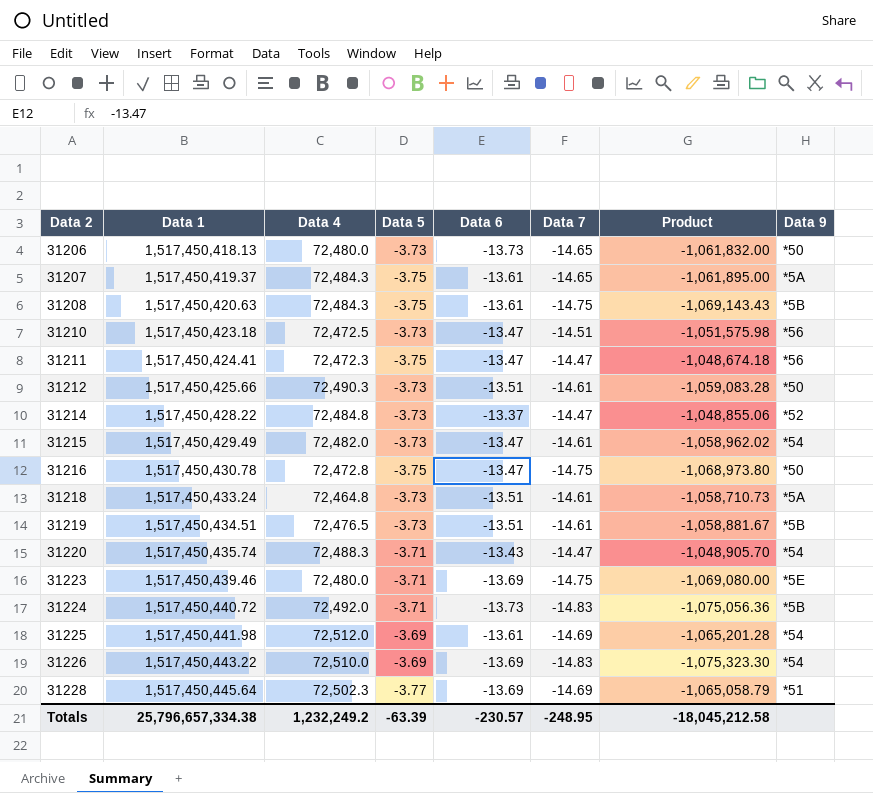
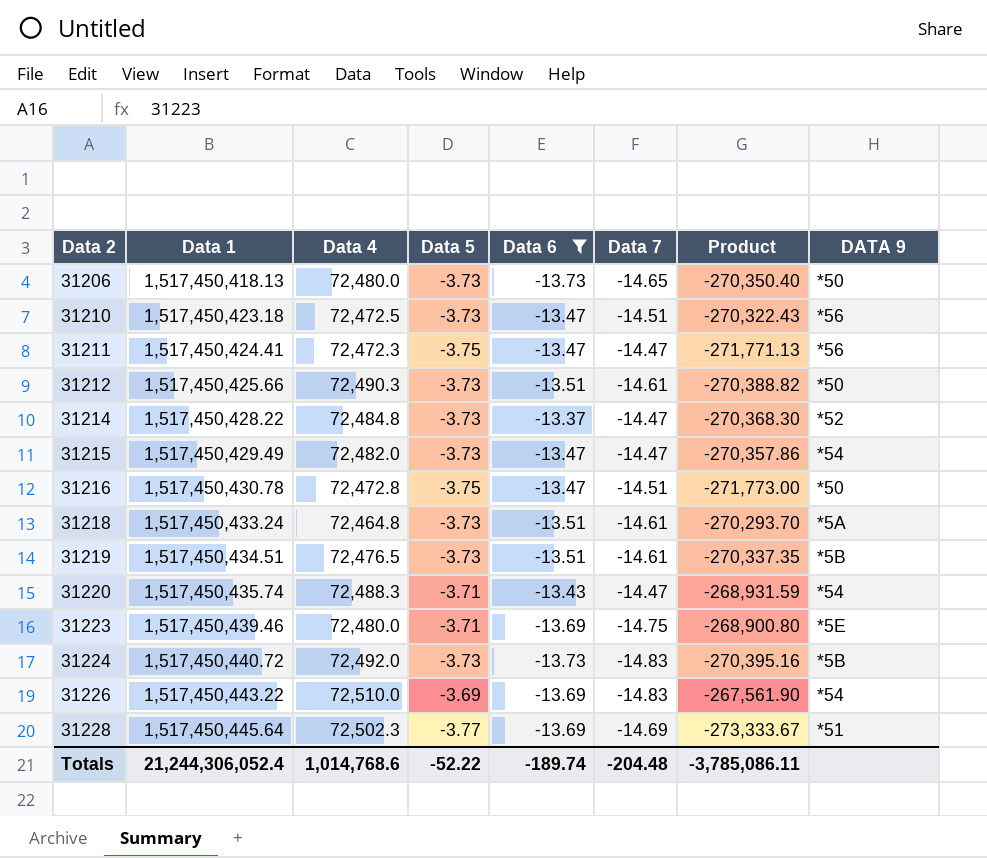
filter: none -> Data 6 != -13.61
column Product | formula: [Data 4] * [Data 7] -> [Data 4] * [Data 5]
column name: Data 9 -> DATA 9
31215 | Data 7: -14.61 -> -14.47
31216 | Data 7: -14.75 -> -14.51
31224 | Data 5: -3.71 -> -3.73
Totals | Data 1: 25,796,657,334.38 -> 21,244,306,052.4
Totals | Data 4: 1,232,249.2 -> 1,014,768.6
Totals | Data 5: -63.39 -> -52.22
Totals | Data 6: -230.57 -> -189.74
Totals | Data 7: -248.95 -> -204.48
Totals | Product: -18,045,212.58 -> -3,785,086.11

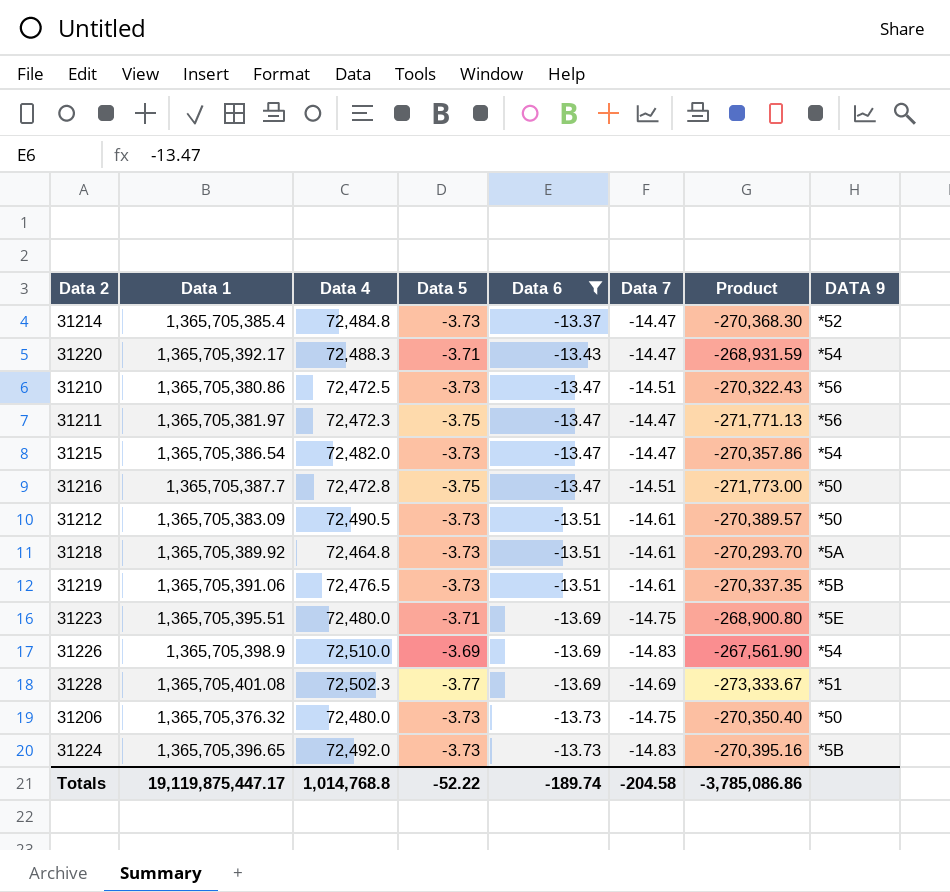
row order: Data 2 ascending -> Data 6 descending
31214 | Data 1: 1,517,450,428.22 -> 1,365,705,385.4
31220 | Data 1: 1,517,450,435.74 -> 1,365,705,392.17
31210 | Data 1: 1,517,450,423.18 -> 1,365,705,380.86
31211 | Data 1: 1,517,450,424.41 -> 1,365,705,381.97
31215 | Data 1: 1,517,450,429.49 -> 1,365,705,386.54
31216 | Data 1: 1,517,450,430.78 -> 1,365,705,387.7
31212 | Data 1: 1,517,450,425.66 -> 1,365,705,383.09
31212 | Data 4: 72,490.3 -> 72,490.5
31212 | Product: -270,388.82 -> -270,389.57
31218 | Data 1: 1,517,450,433.24 -> 1,365,705,389.92
31219 | Data 1: 1,517,450,434.51 -> 1,365,705,391.06
31223 | Data 1: 1,517,450,439.46 -> 1,365,705,395.51
31226 | Data 1: 1,517,450,443.22 -> 1,365,705,398.9
31228 | Data 1: 1,517,450,445.64 -> 1,365,705,401.08
31206 | Data 1: 1,517,450,418.13 -> 1,365,705,376.32
31206 | Data 7: -14.65 -> -14.75
31224 | Data 1: 1,517,450,440.72 -> 1,365,705,396.65
Totals | Data 1: 21,244,306,052.4 -> 19,119,875,447.17
Totals | Data 4: 1,014,768.6 -> 1,014,768.8
Totals | Data 7: -204.48 -> -204.58
Totals | Product: -3,785,086.11 -> -3,785,086.86

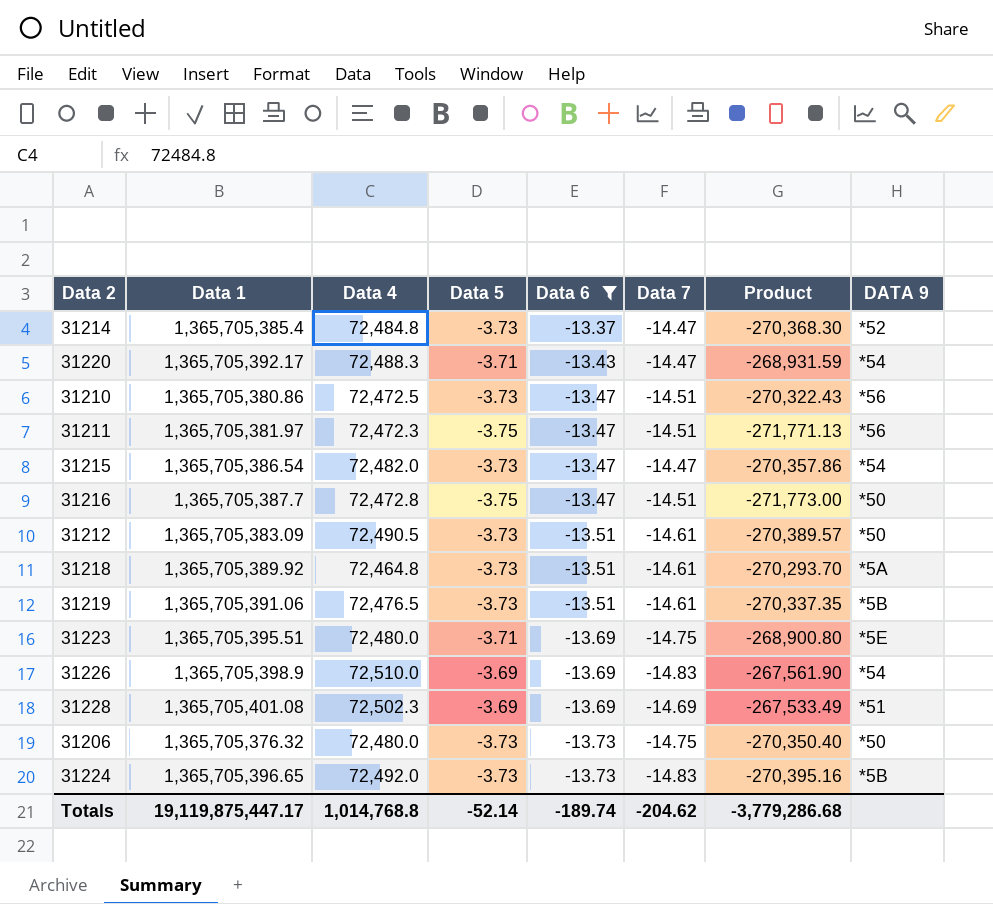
31211 | Data 7: -14.47 -> -14.51
31228 | Data 5: -3.77 -> -3.69
31228 | Product: -273,333.67 -> -267,533.49
Totals | Data 5: -52.22 -> -52.14
Totals | Data 7: -204.58 -> -204.62
Totals | Product: -3,785,086.86 -> -3,779,286.68

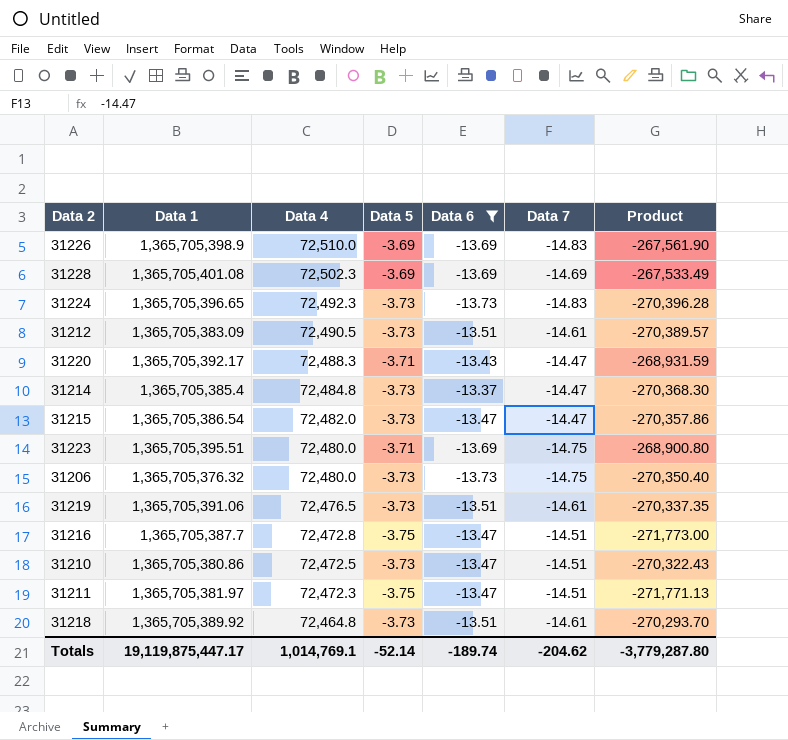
row order: Data 6 descending -> Data 4 descending
column DATA 9 | position: 8 -> none
31224 | Data 4: 72,492.0 -> 72,492.3
31224 | Product: -270,395.16 -> -270,396.28
Totals | Data 4: 1,014,768.8 -> 1,014,769.1
Totals | Product: -3,779,286.68 -> -3,779,287.80

